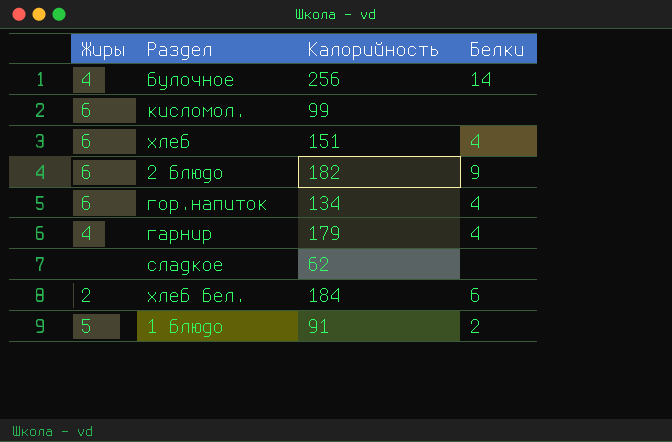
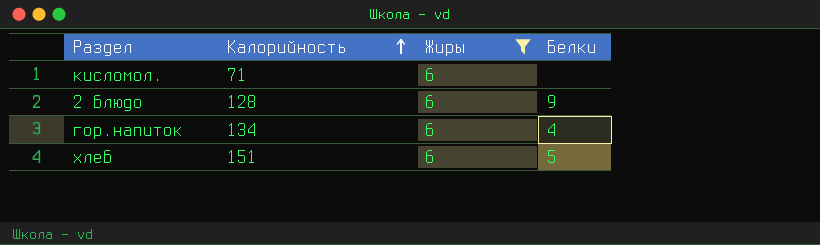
filter: none -> Жиры = 6
row order: none -> Калорийность ascending
column Жиры | position: 1 -> 3
кисломол. | Калорийность: 99 -> 71
2 блюдо | Калорийность: 182 -> 128
хлеб | Белки: 4 -> 5

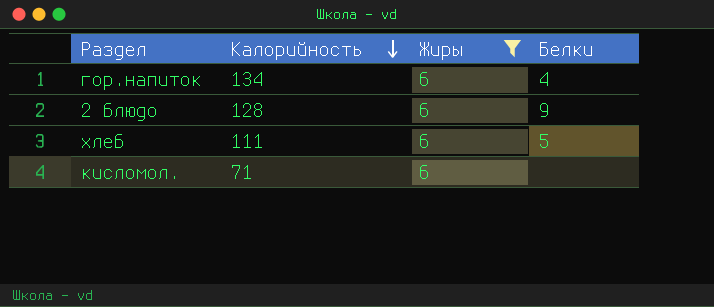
row order: Калорийность ascending -> Калорийность descending
хлеб | Калорийность: 151 -> 111

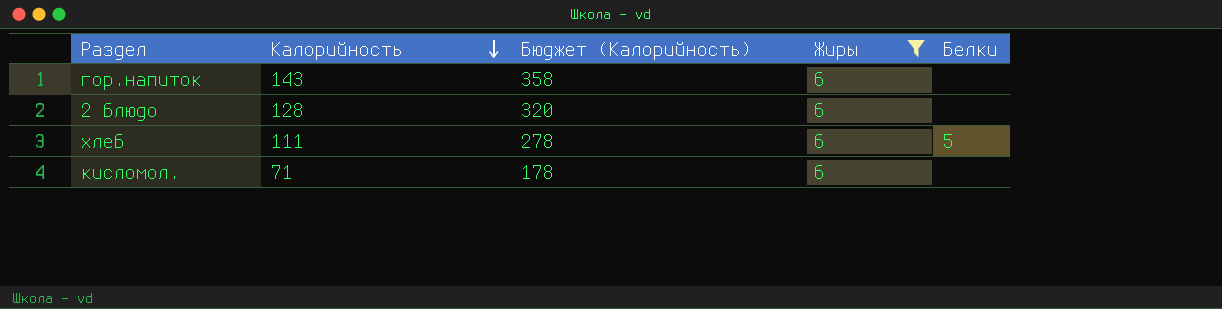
column Бюджет (Калорийность) | formula: none -> [Калорийность] * 2,5
гор.напиток | Калорийность: 134 -> 143
гор.напиток | Белки: 4 -> none
2 блюдо | Белки: 9 -> none

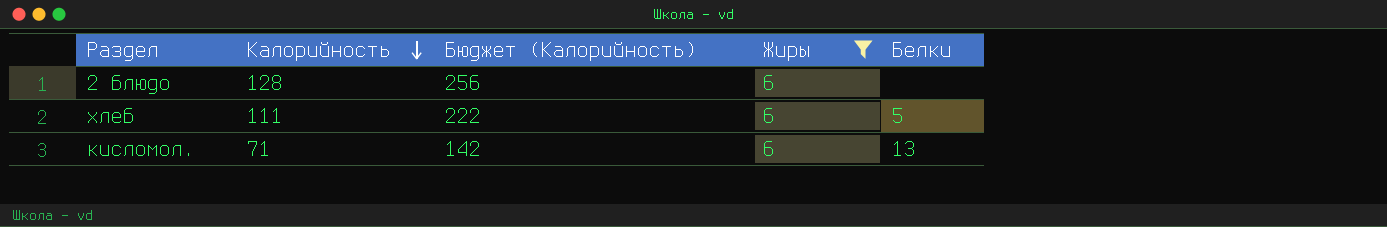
column Бюджет (Калорийность) | formula: [Калорийность] * 2,5 -> [Калорийность] * 2
row гор.напиток: 143 | 358 | 6 | none -> none
кисломол. | Белки: none -> 13

